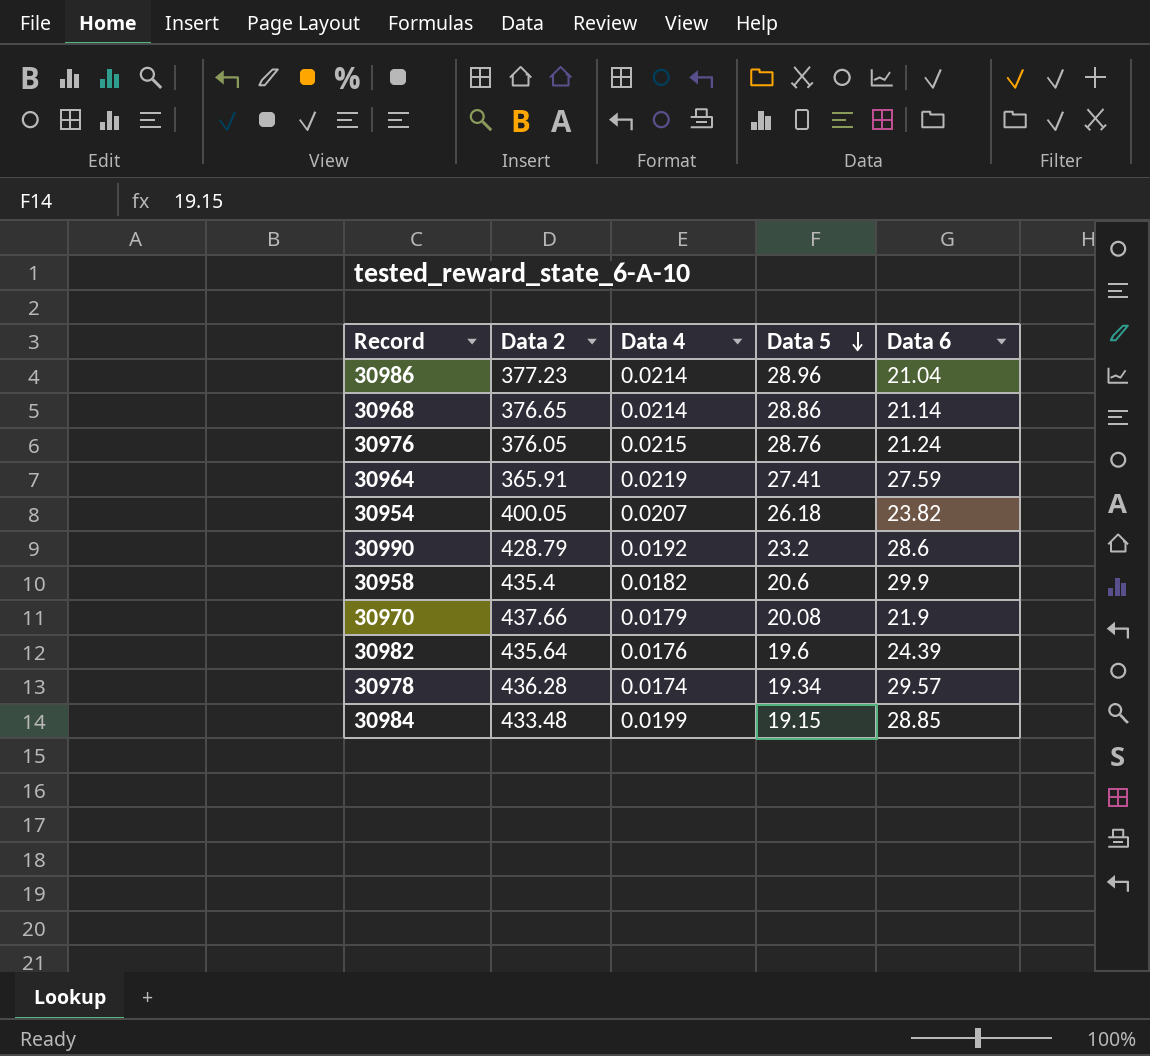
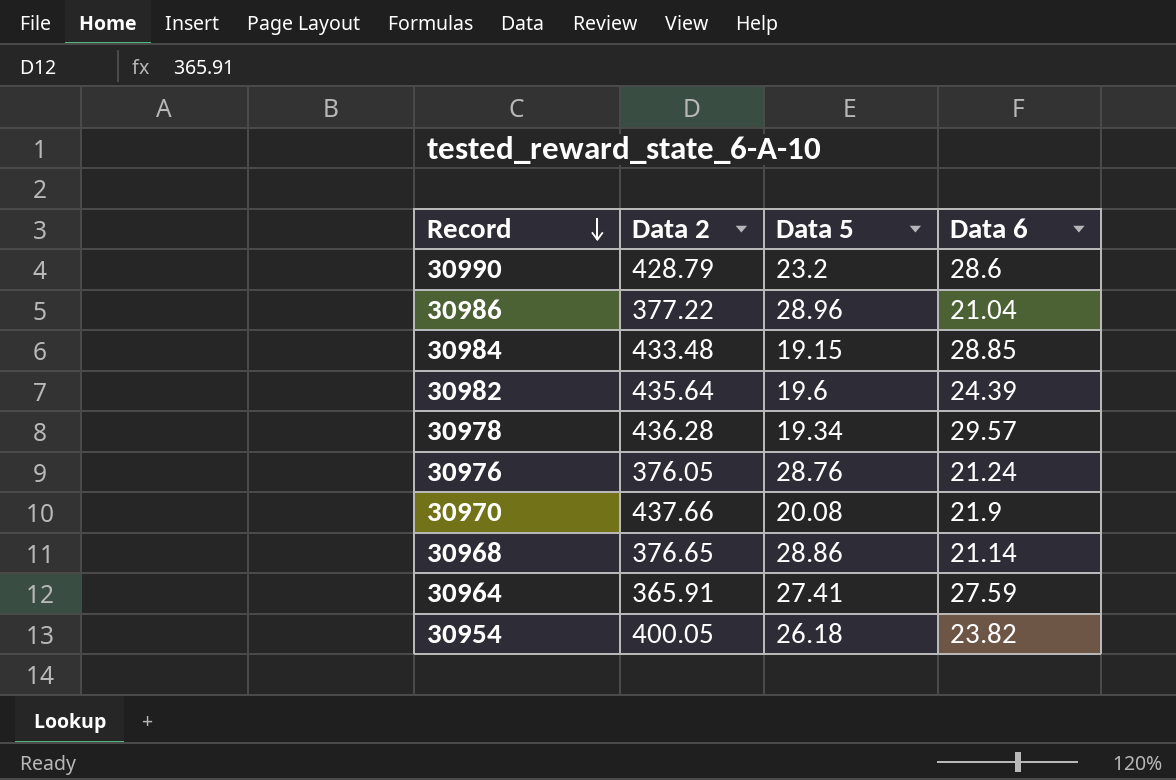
row order: Data 5 descending -> Record descending
column Data 4 | position: 3 -> none
row 30958: 435.4 | 0.0182 | 20.6 | 29.9 -> none
30986 | Data 2: 377.23 -> 377.22

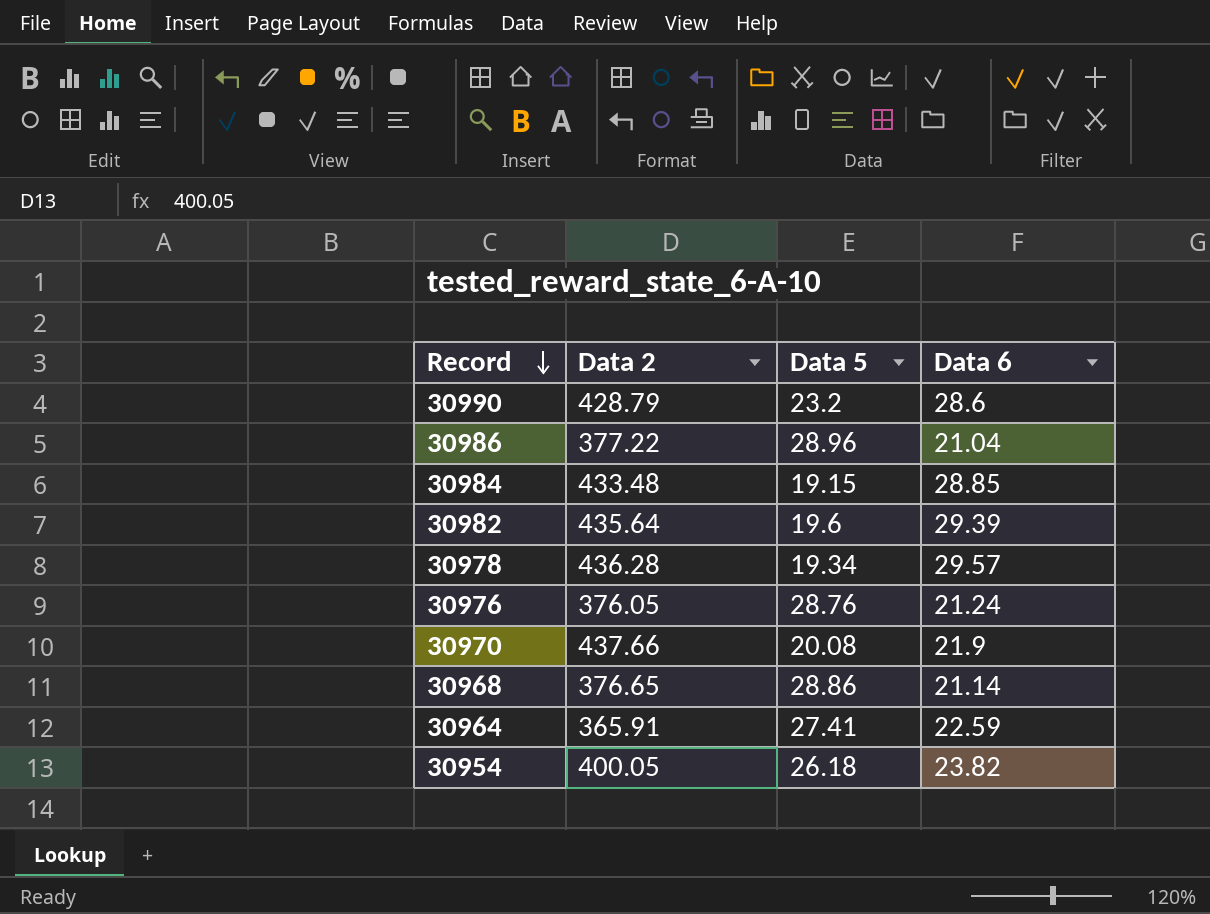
30982 | Data 6: 24.39 -> 29.39
30964 | Data 6: 27.59 -> 22.59

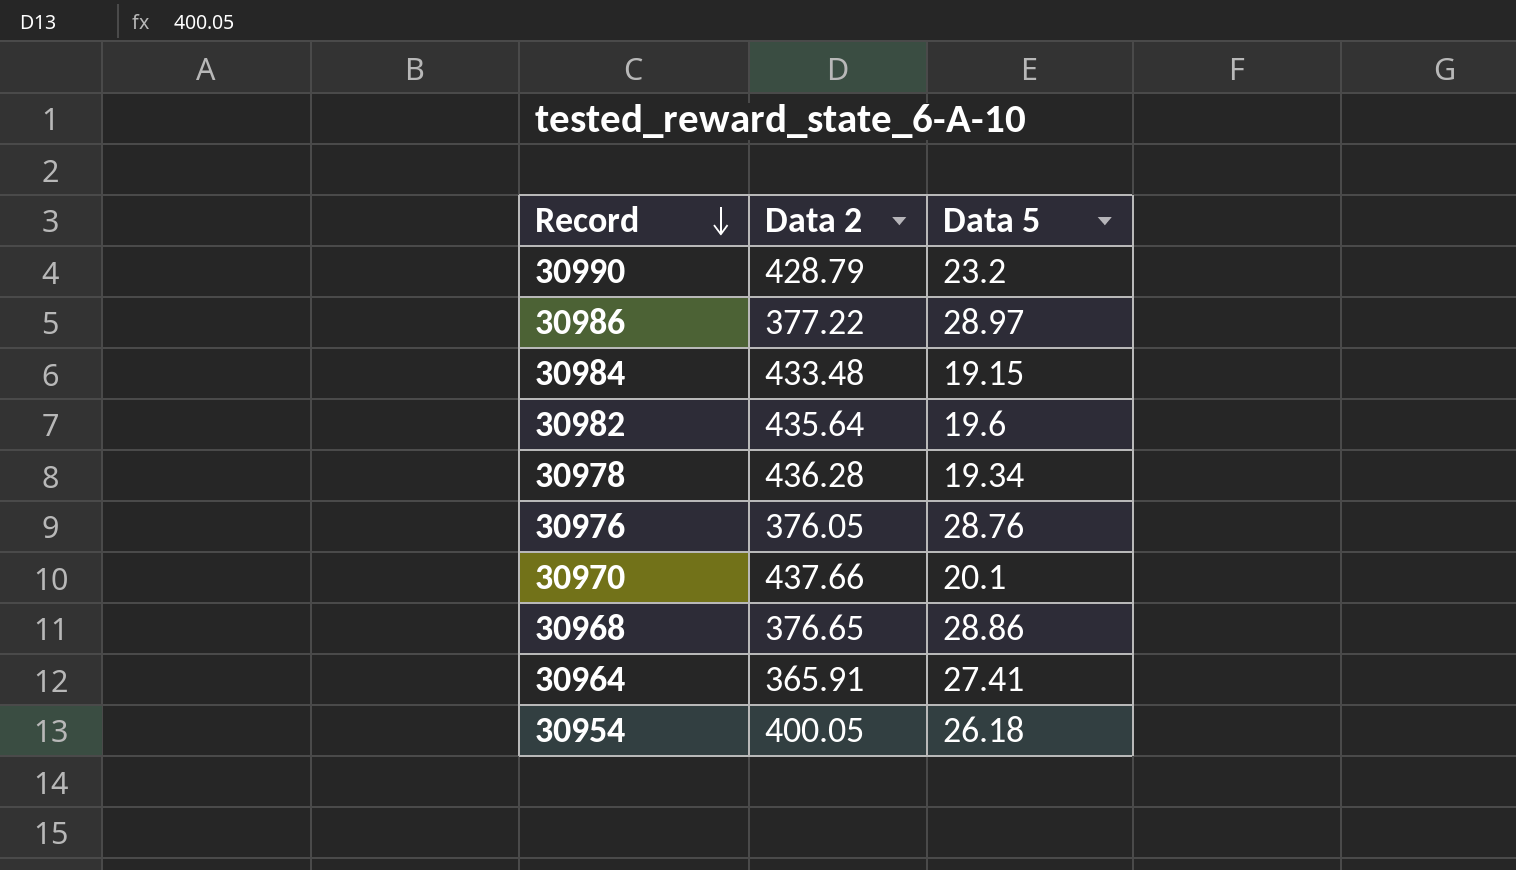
column Data 6 | position: 4 -> none
30986 | Data 5: 28.96 -> 28.97
30970 | Data 5: 20.08 -> 20.1

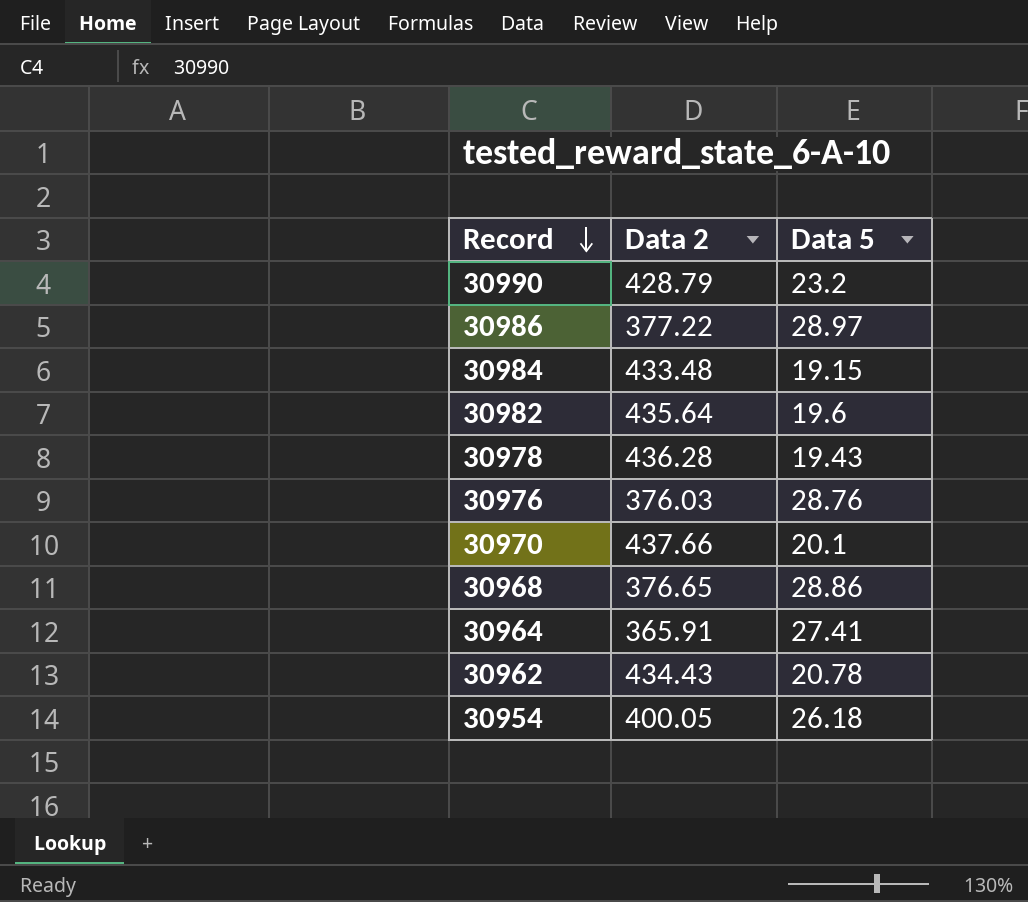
30978 | Data 5: 19.34 -> 19.43
30976 | Data 2: 376.05 -> 376.03
row 30962: none -> 434.43 | 20.78

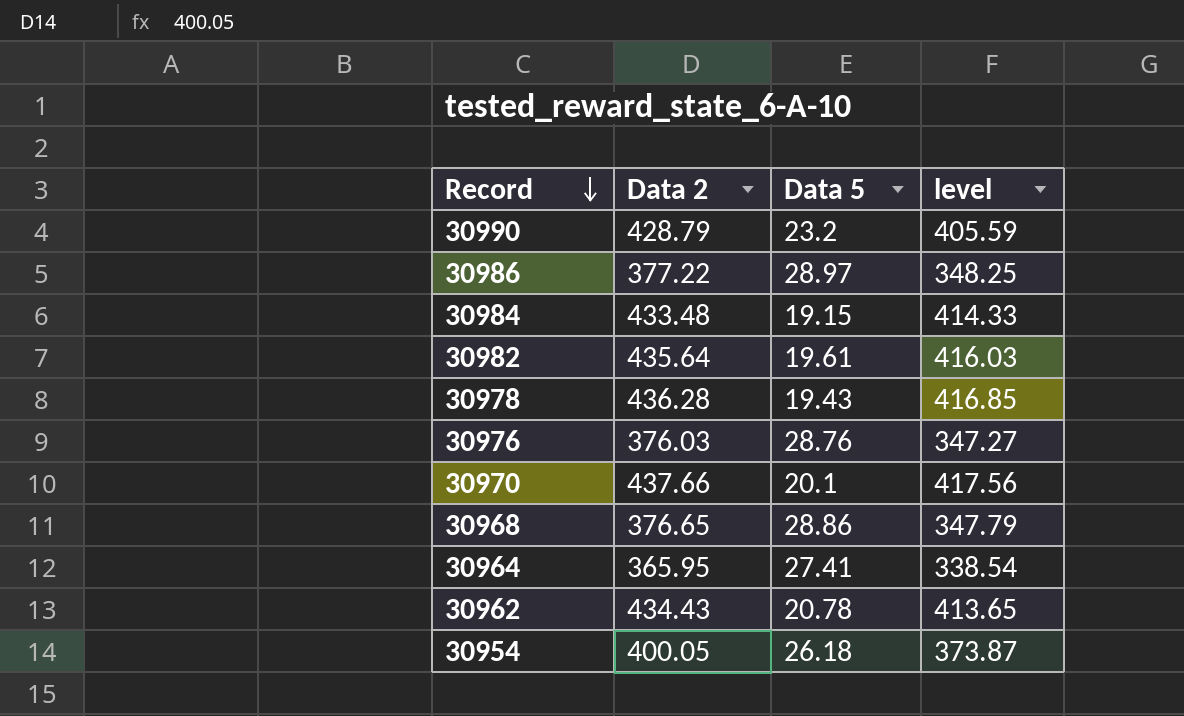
column level | formula: none -> [Data 2] - [Data 5]
30982 | Data 5: 19.6 -> 19.61
30964 | Data 2: 365.91 -> 365.95

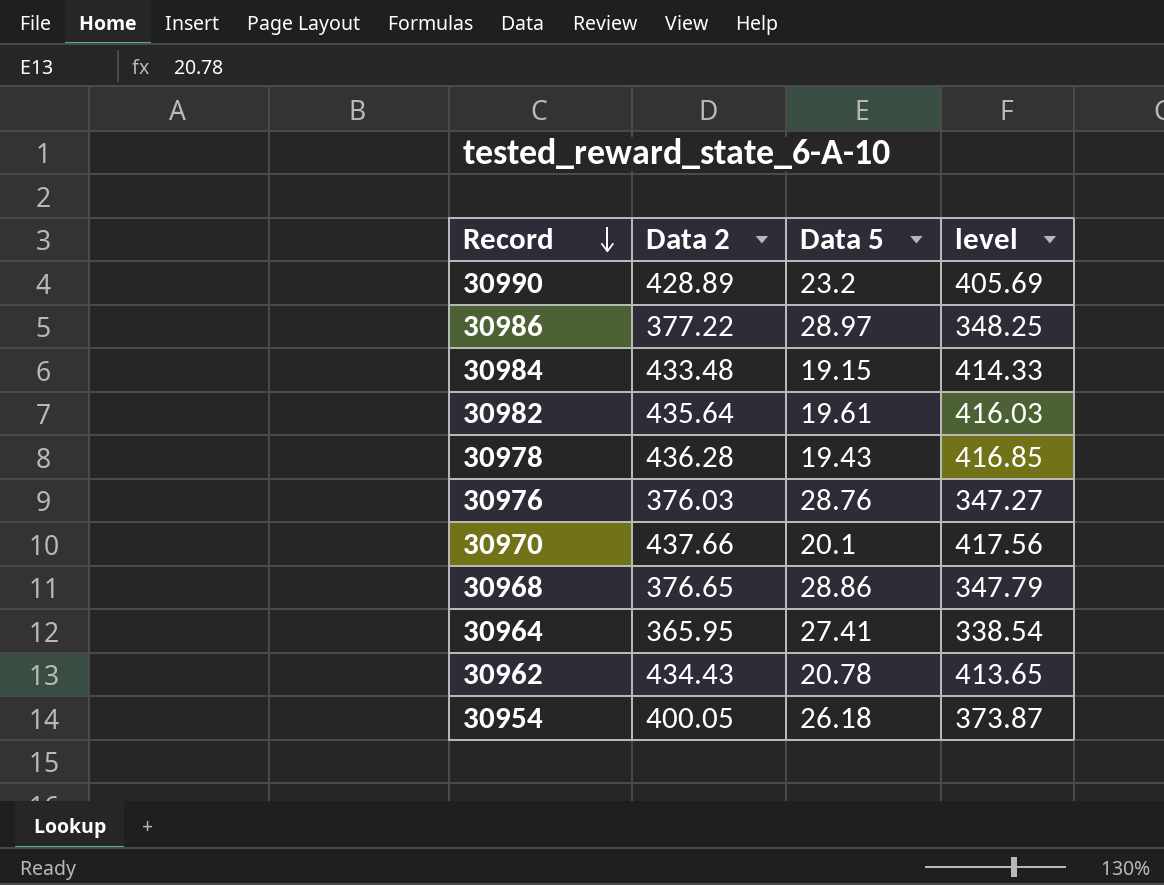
30990 | Data 2: 428.79 -> 428.89
30990 | level: 405.59 -> 405.69

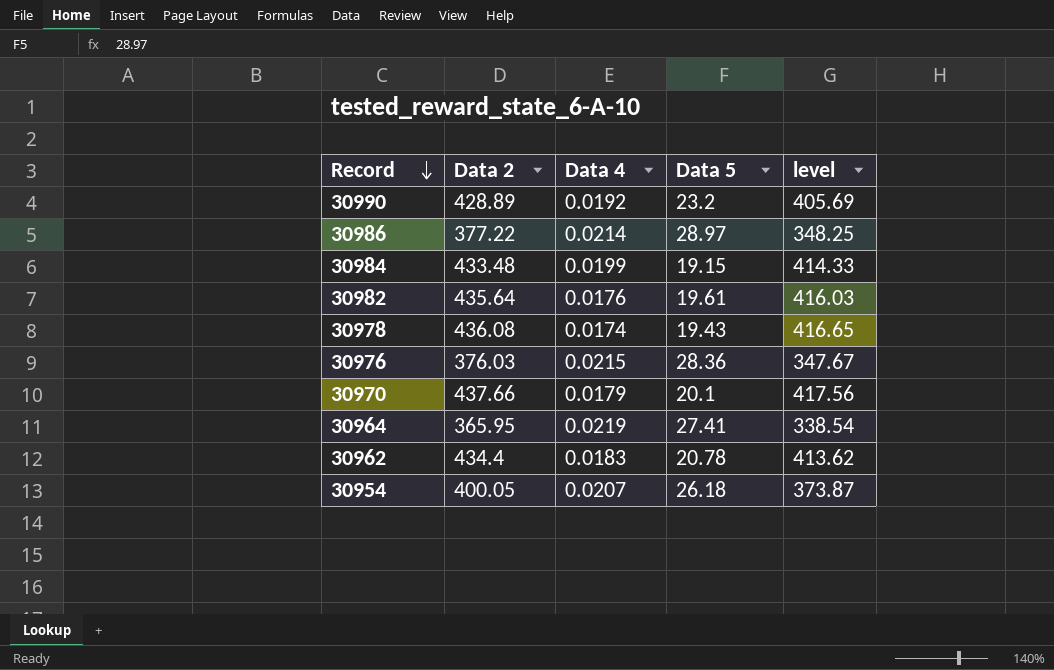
column Data 4 | position: none -> 3
row 30968: 376.65 | 28.86 | 347.79 -> none
30978 | Data 2: 436.28 -> 436.08
30978 | level: 416.85 -> 416.65
30976 | Data 5: 28.76 -> 28.36
30976 | level: 347.27 -> 347.67
30962 | Data 2: 434.43 -> 434.4
30962 | level: 413.65 -> 413.62

